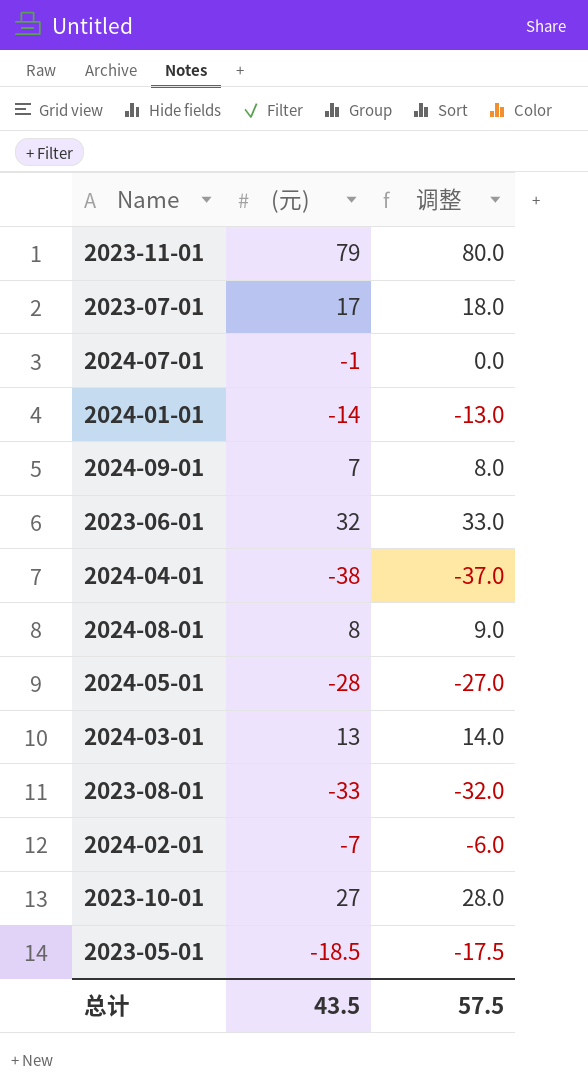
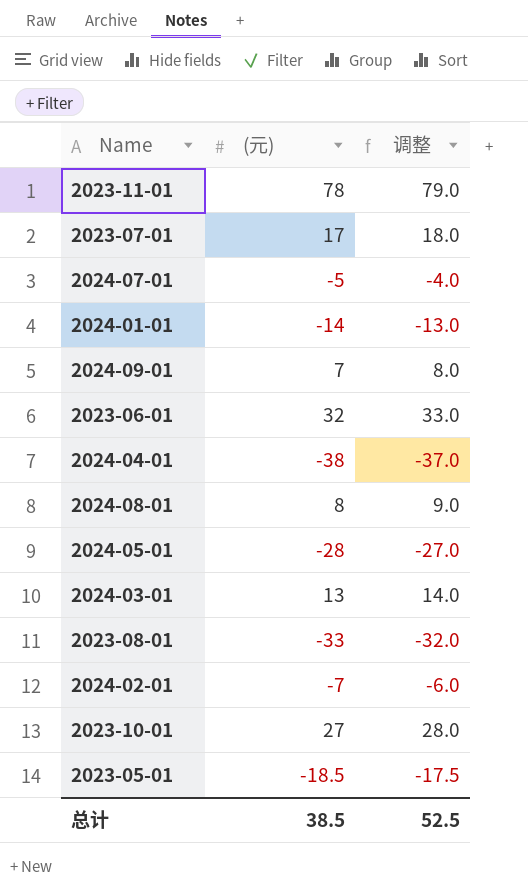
2023-11-01 | (元): 79 -> 78
2023-11-01 | 调整: 80.0 -> 79.0
2024-07-01 | (元): -1 -> -5
2024-07-01 | 调整: 0.0 -> -4.0
总计 | (元): 43.5 -> 38.5
总计 | 调整: 57.5 -> 52.5

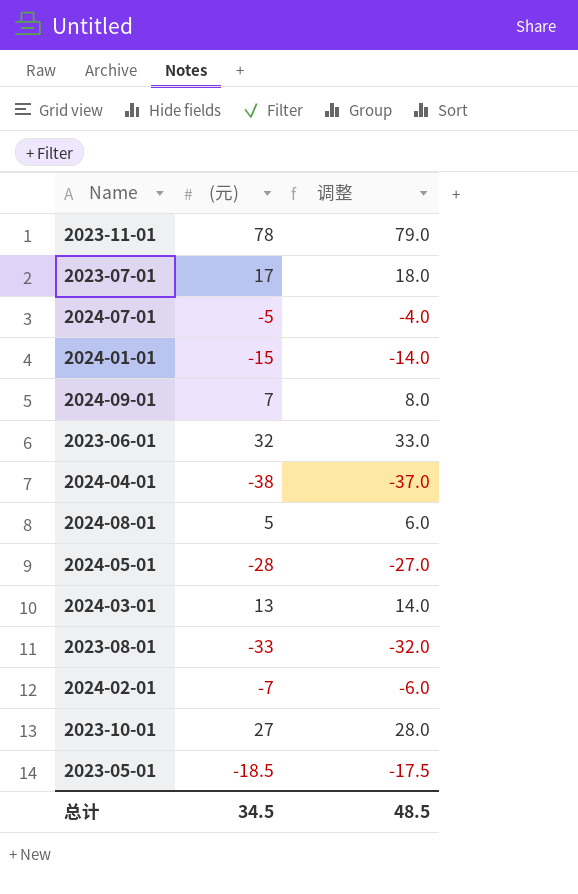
2024-01-01 | (元): -14 -> -15
2024-01-01 | 调整: -13.0 -> -14.0
2024-08-01 | (元): 8 -> 5
2024-08-01 | 调整: 9.0 -> 6.0
总计 | (元): 38.5 -> 34.5
总计 | 调整: 52.5 -> 48.5

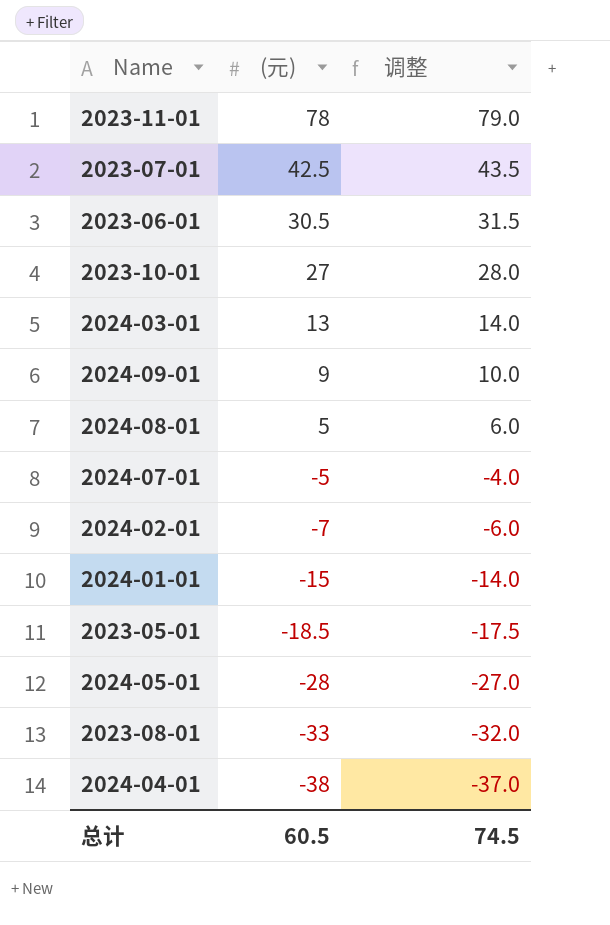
row order: none -> (元) descending
2023-07-01 | (元): 17 -> 42.5
2023-07-01 | 调整: 18.0 -> 43.5
2023-06-01 | (元): 32 -> 30.5
2023-06-01 | 调整: 33.0 -> 31.5
2024-09-01 | (元): 7 -> 9
2024-09-01 | 调整: 8.0 -> 10.0
总计 | (元): 34.5 -> 60.5
总计 | 调整: 48.5 -> 74.5

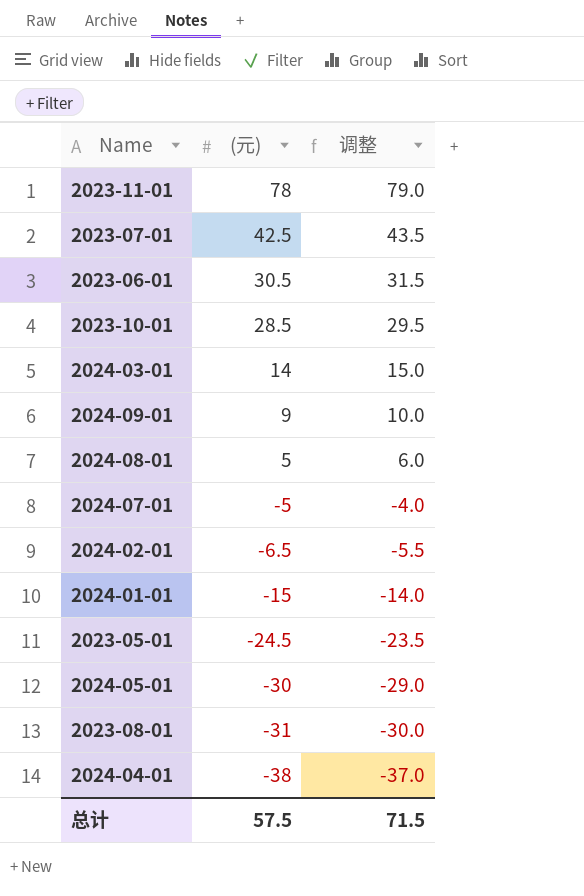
2023-10-01 | (元): 27 -> 28.5
2023-10-01 | 调整: 28.0 -> 29.5
2024-03-01 | (元): 13 -> 14
2024-03-01 | 调整: 14.0 -> 15.0
2024-02-01 | (元): -7 -> -6.5
2024-02-01 | 调整: -6.0 -> -5.5
2023-05-01 | (元): -18.5 -> -24.5
2023-05-01 | 调整: -17.5 -> -23.5
2024-05-01 | (元): -28 -> -30
2024-05-01 | 调整: -27.0 -> -29.0
2023-08-01 | (元): -33 -> -31
2023-08-01 | 调整: -32.0 -> -30.0
总计 | (元): 60.5 -> 57.5
总计 | 调整: 74.5 -> 71.5

